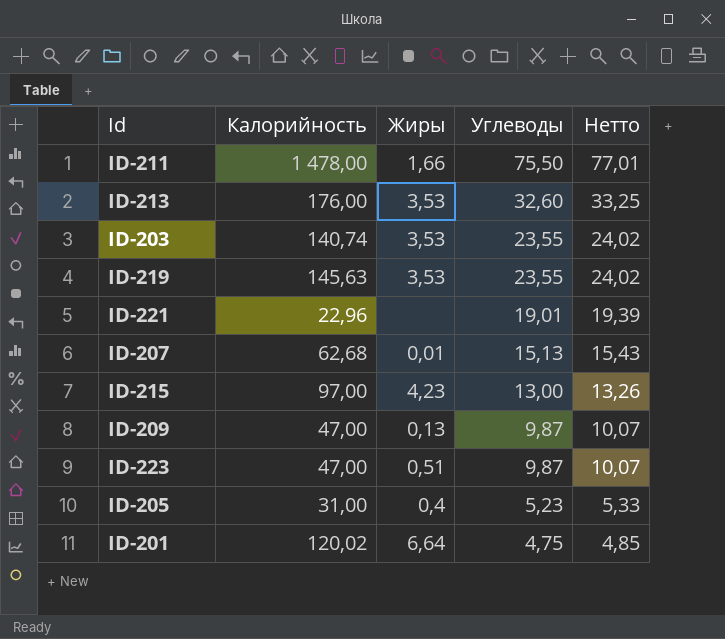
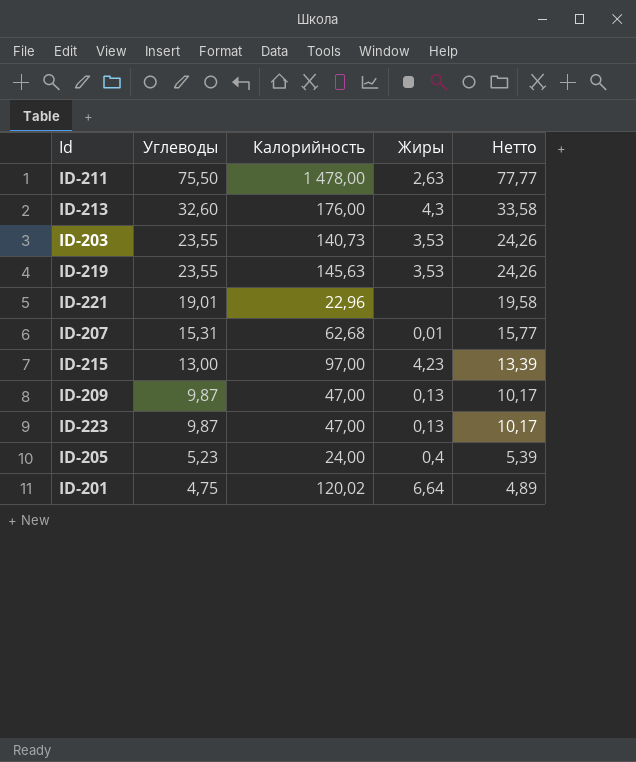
column Углеводы | position: 4 -> 2
column Нетто | formula: [Углеводы] * 1,02 -> [Углеводы] * 1,03
ID-211 | Жиры: 1,66 -> 2,63
ID-213 | Жиры: 3,53 -> 4,3
ID-203 | Калорийность: 140,74 -> 140,73
ID-207 | Углеводы: 15,13 -> 15,31
ID-223 | Жиры: 0,51 -> 0,13
ID-205 | Калорийность: 31,00 -> 24,00

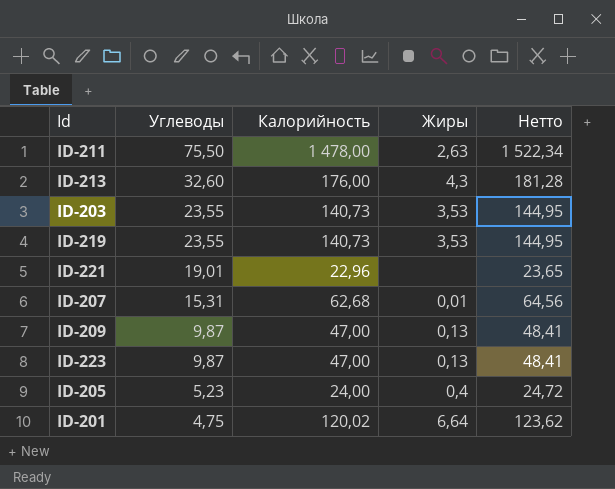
column Нетто | formula: [Углеводы] * 1,03 -> [Калорийность] * 1,03
row ID-215: 13,00 | 97,00 | 4,23 | 13,39 -> none
ID-219 | Калорийность: 145,63 -> 140,73

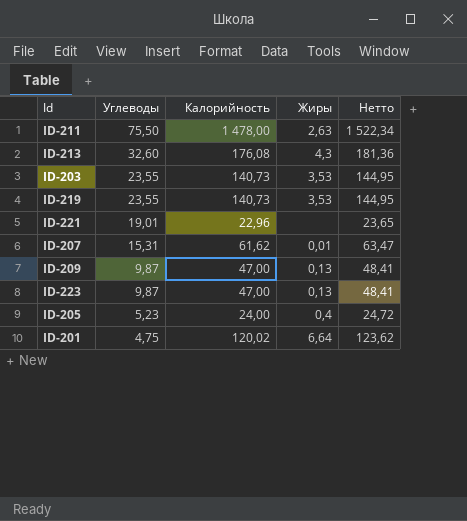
ID-213 | Калорийность: 176,00 -> 176,08
ID-213 | Нетто: 181,28 -> 181,36
ID-207 | Калорийность: 62,68 -> 61,62
ID-207 | Нетто: 64,56 -> 63,47

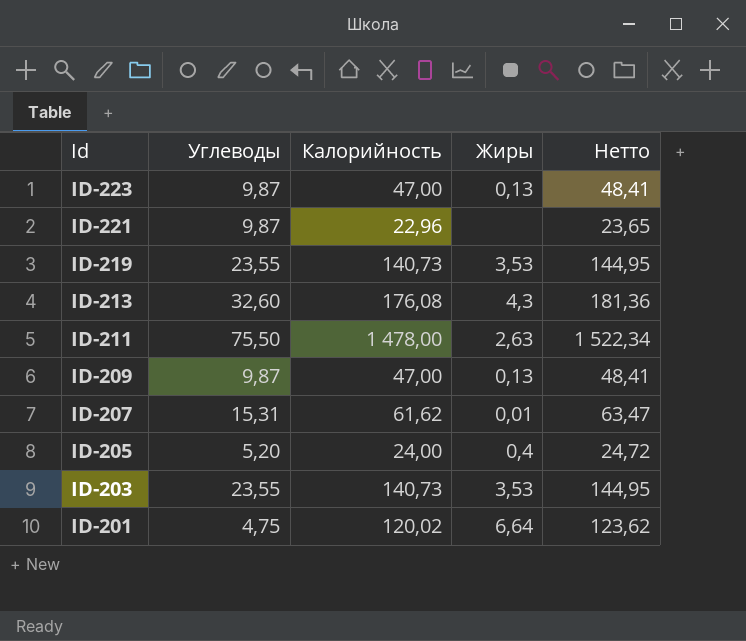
row order: Углеводы descending -> Id descending
ID-221 | Углеводы: 19,01 -> 9,87
ID-205 | Углеводы: 5,23 -> 5,20

